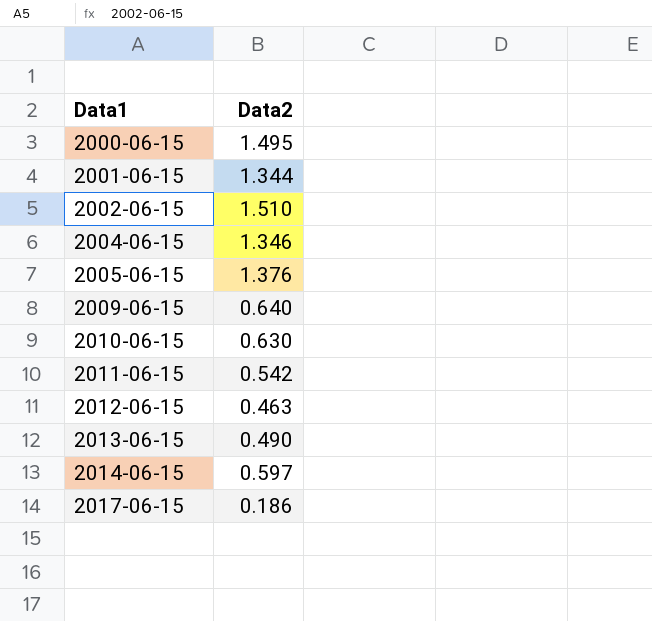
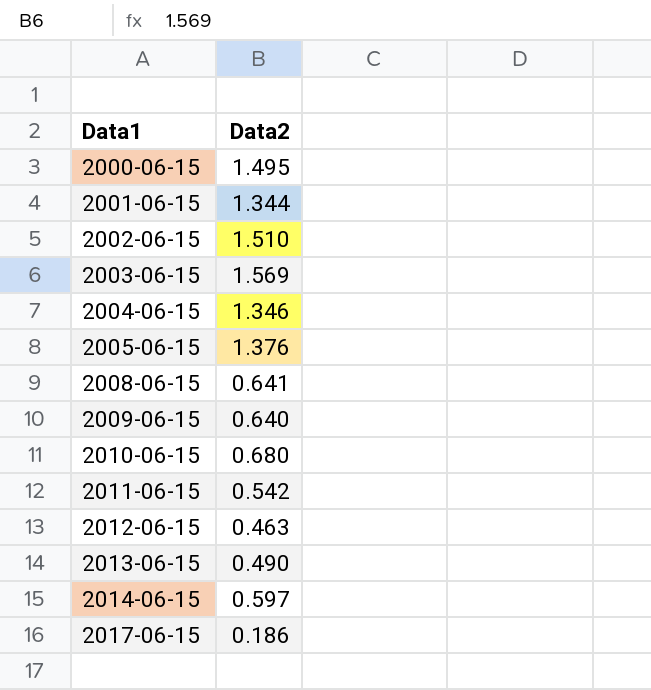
row 2003-06-15: none -> 1.569
row 2008-06-15: none -> 0.641
2010-06-15 | Data2: 0.630 -> 0.680

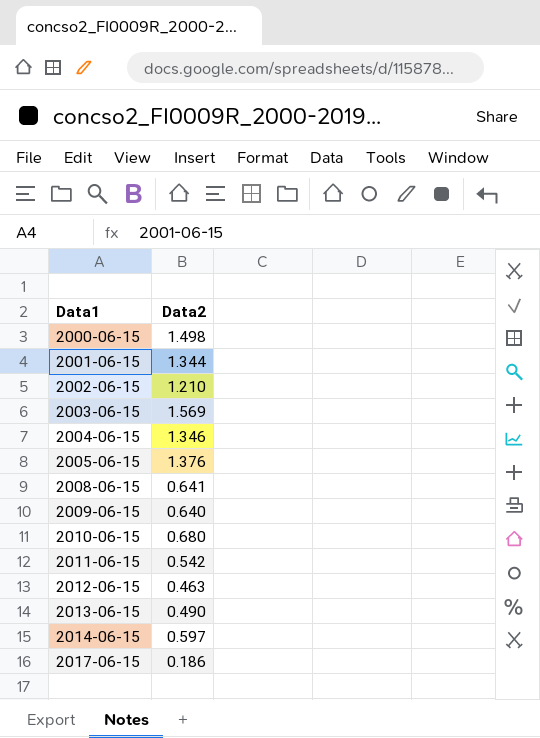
2000-06-15 | Data2: 1.495 -> 1.498
2002-06-15 | Data2: 1.510 -> 1.210

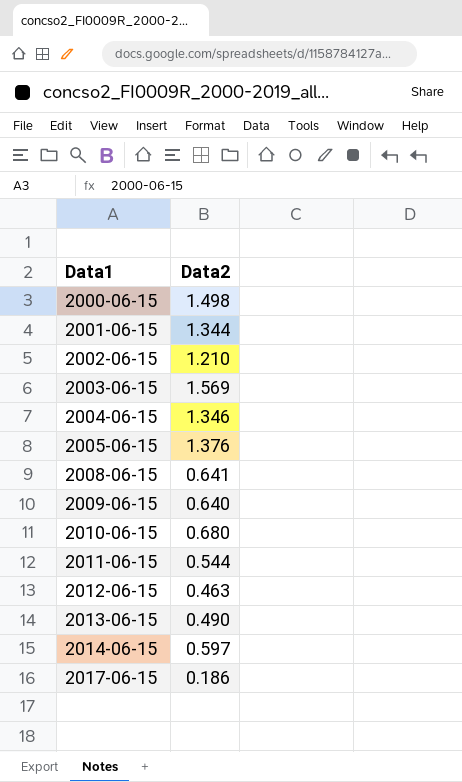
2011-06-15 | Data2: 0.542 -> 0.544

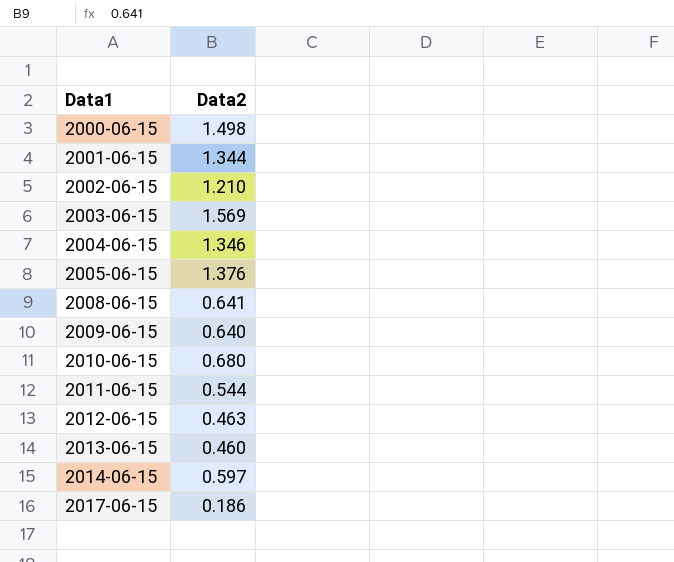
2013-06-15 | Data2: 0.490 -> 0.460

